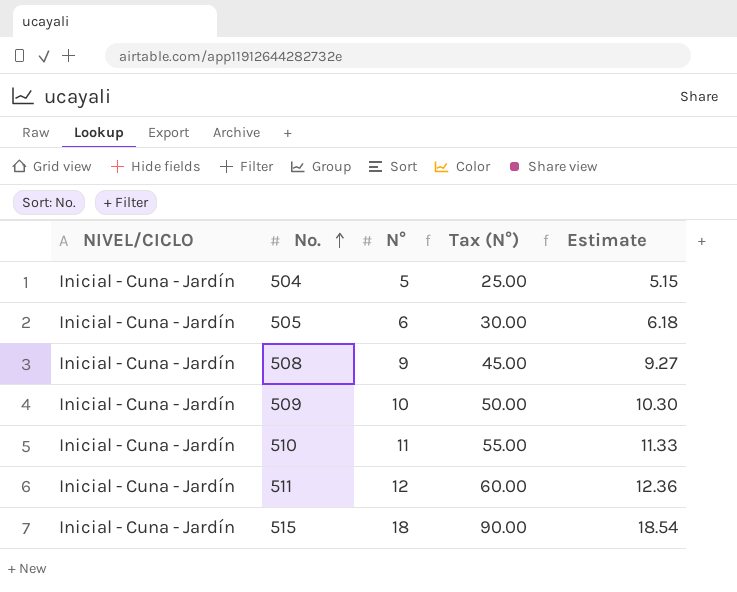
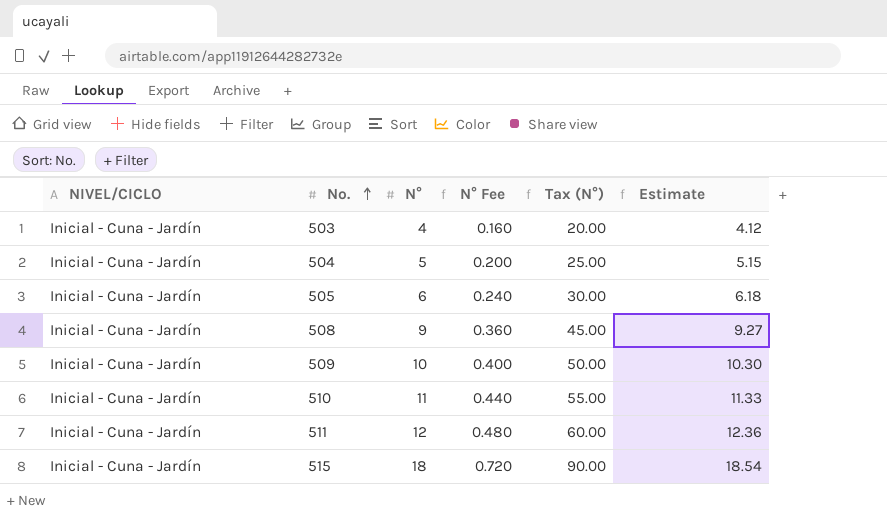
column N° Fee | formula: none -> [N°] * 0.04
row 503: none -> Inicial - Cuna - Jardín | 4 | 0.160 | 20.00 | 4.12

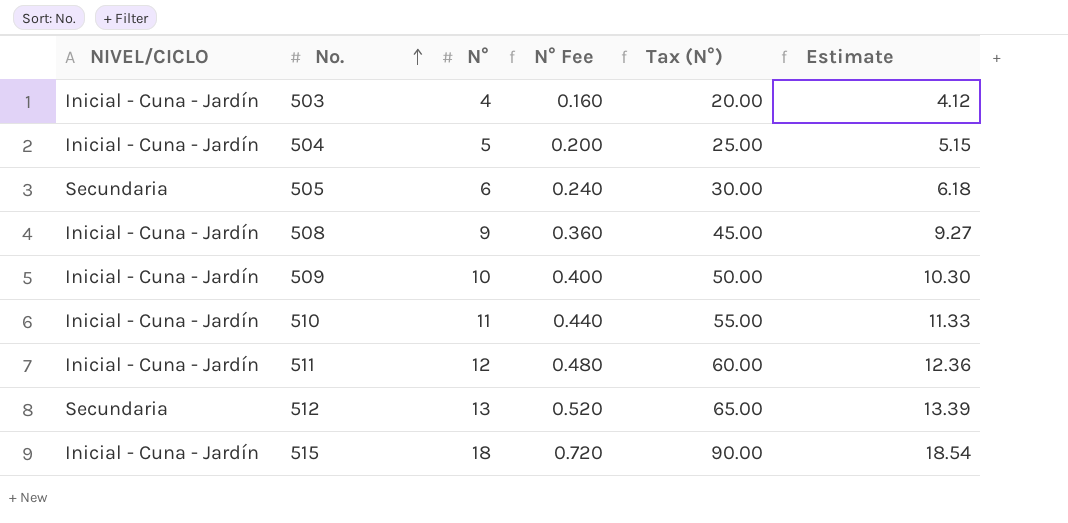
505 | NIVEL/CICLO: Inicial - Cuna - Jardín -> Secundaria
row 512: none -> Secundaria | 13 | 0.520 | 65.00 | 13.39

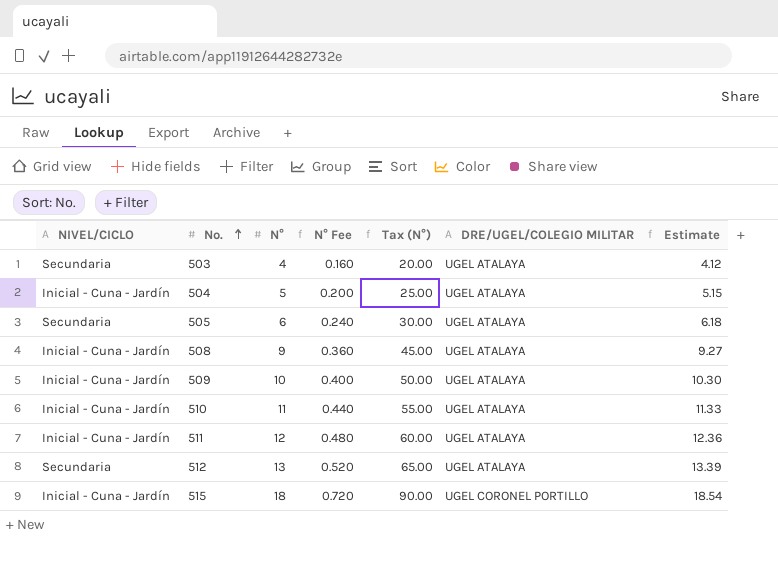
column DRE/UGEL/COLEGIO MILITAR | position: none -> 6
503 | NIVEL/CICLO: Inicial - Cuna - Jardín -> Secundaria

